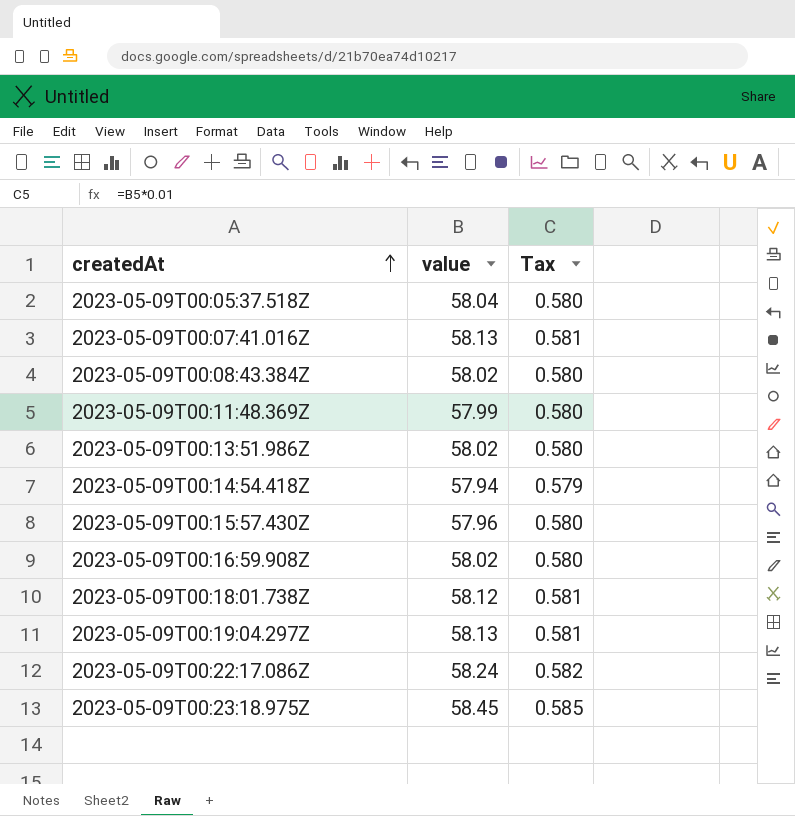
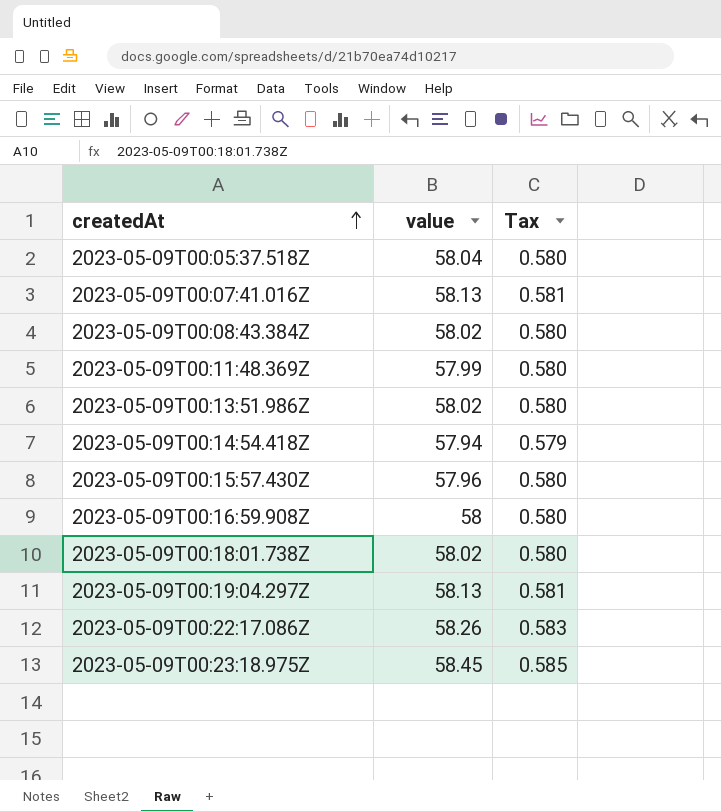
2023-05-09T00:16:59.908Z | value: 58.02 -> 58
2023-05-09T00:18:01.738Z | value: 58.12 -> 58.02
2023-05-09T00:18:01.738Z | Tax: 0.581 -> 0.580
2023-05-09T00:22:17.086Z | value: 58.24 -> 58.26
2023-05-09T00:22:17.086Z | Tax: 0.582 -> 0.583

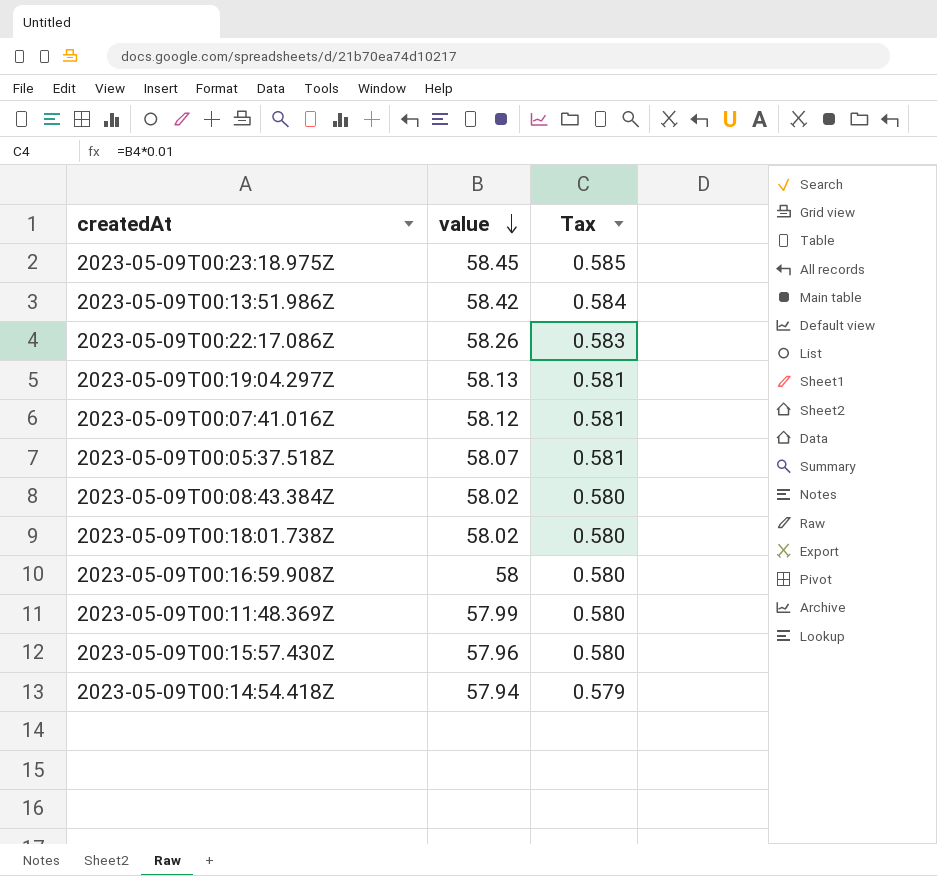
row order: createdAt ascending -> value descending
2023-05-09T00:13:51.986Z | value: 58.02 -> 58.42
2023-05-09T00:13:51.986Z | Tax: 0.580 -> 0.584
2023-05-09T00:07:41.016Z | value: 58.13 -> 58.12
2023-05-09T00:05:37.518Z | value: 58.04 -> 58.07
2023-05-09T00:05:37.518Z | Tax: 0.580 -> 0.581

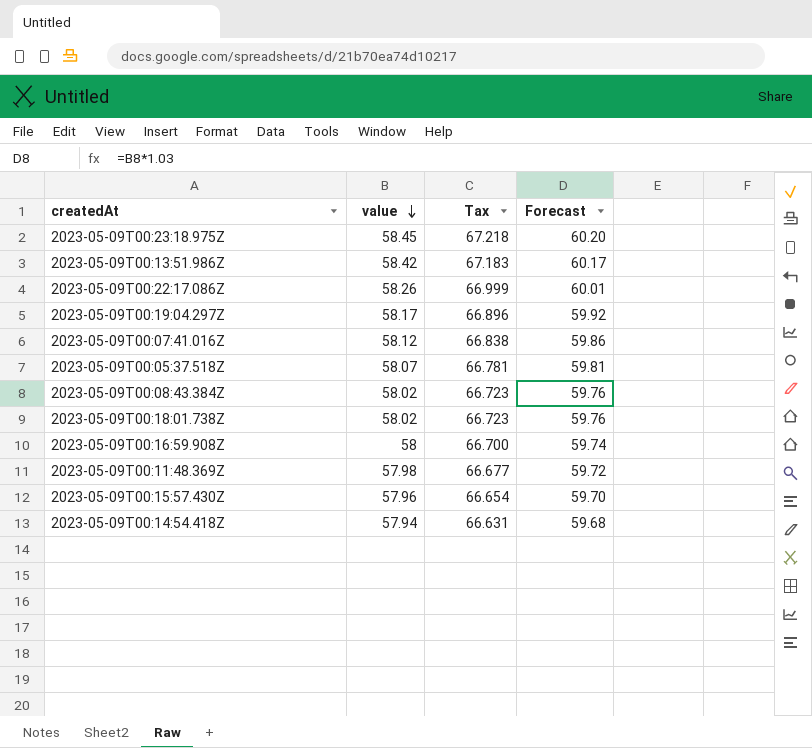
column Tax | formula: [value] * 0.01 -> [value] * 1.15
column Forecast | formula: none -> [value] * 1.03
2023-05-09T00:19:04.297Z | value: 58.13 -> 58.17
2023-05-09T00:11:48.369Z | value: 57.99 -> 57.98

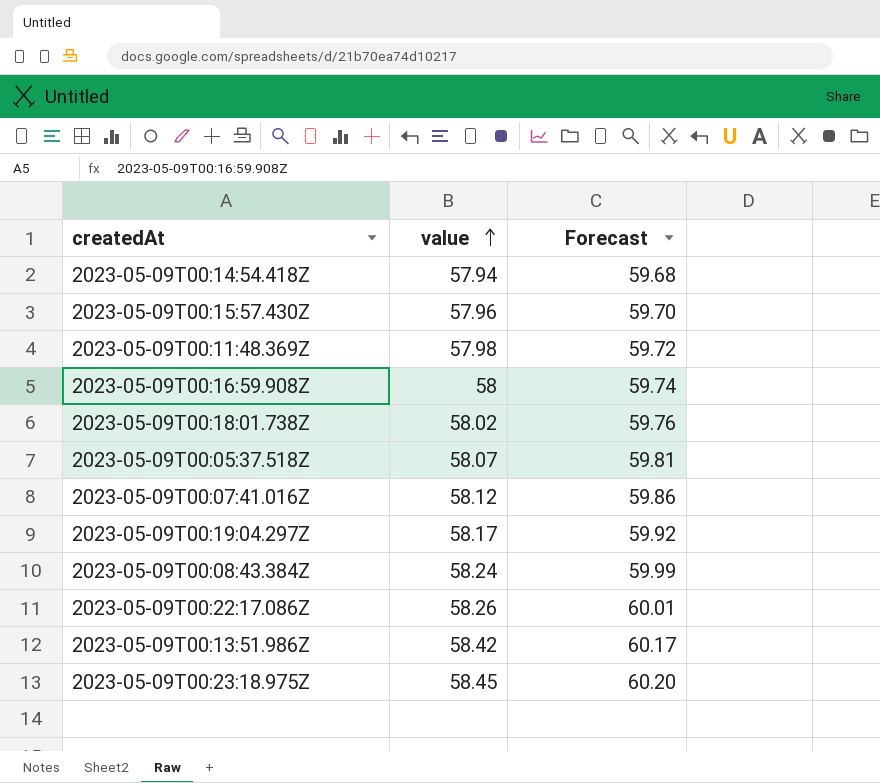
row order: value descending -> value ascending
column Tax | formula: [value] * 1.15 -> none
2023-05-09T00:08:43.384Z | value: 58.02 -> 58.24
2023-05-09T00:08:43.384Z | Forecast: 59.76 -> 59.99

